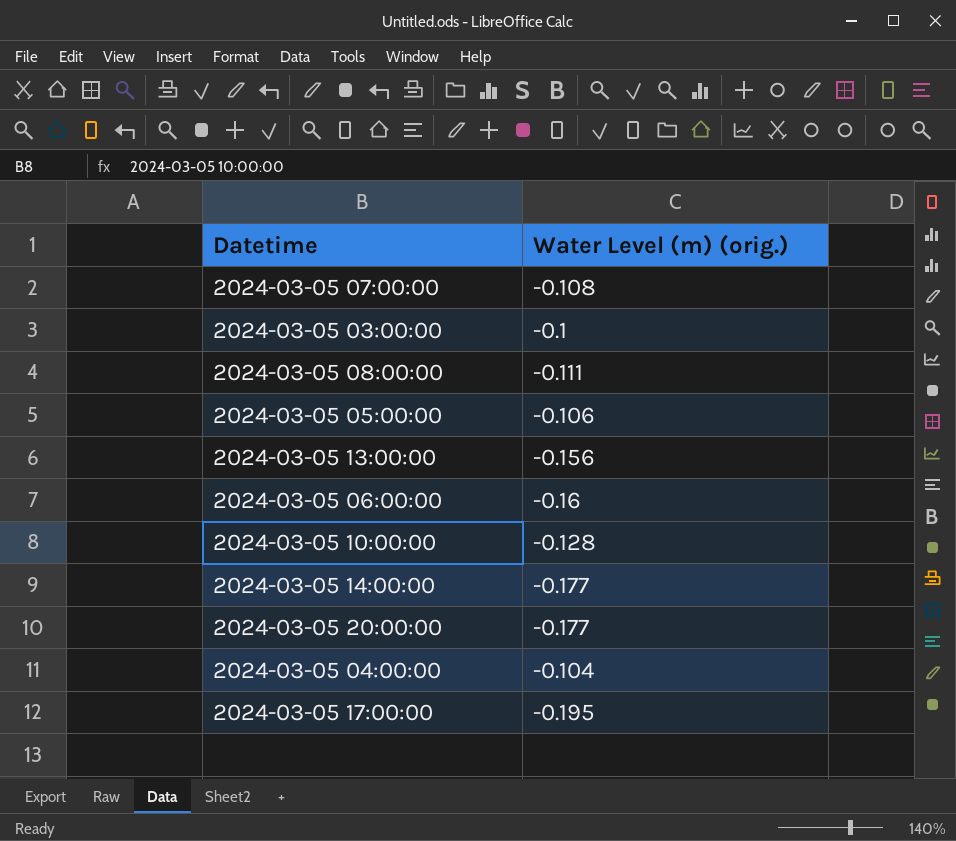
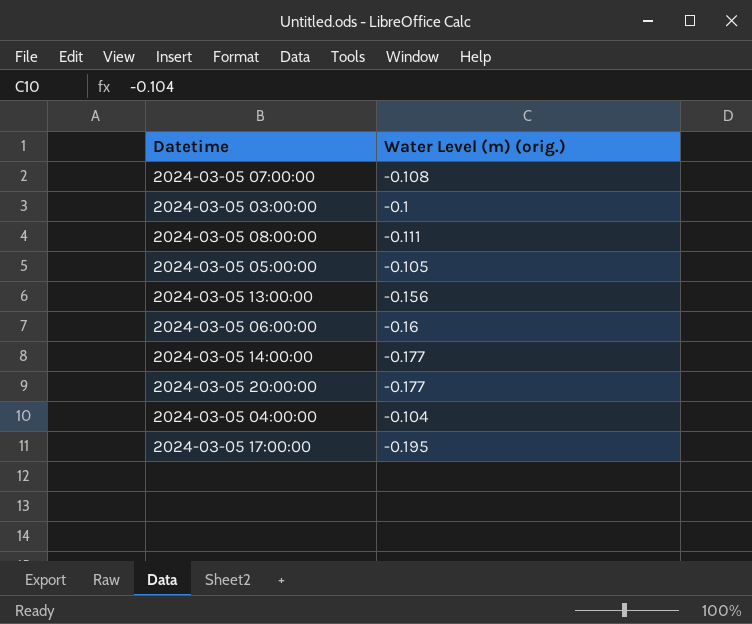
row 2024-03-05 10:00:00: -0.128 -> none
2024-03-05 05:00:00 | Water Level (m) (orig.): -0.106 -> -0.105

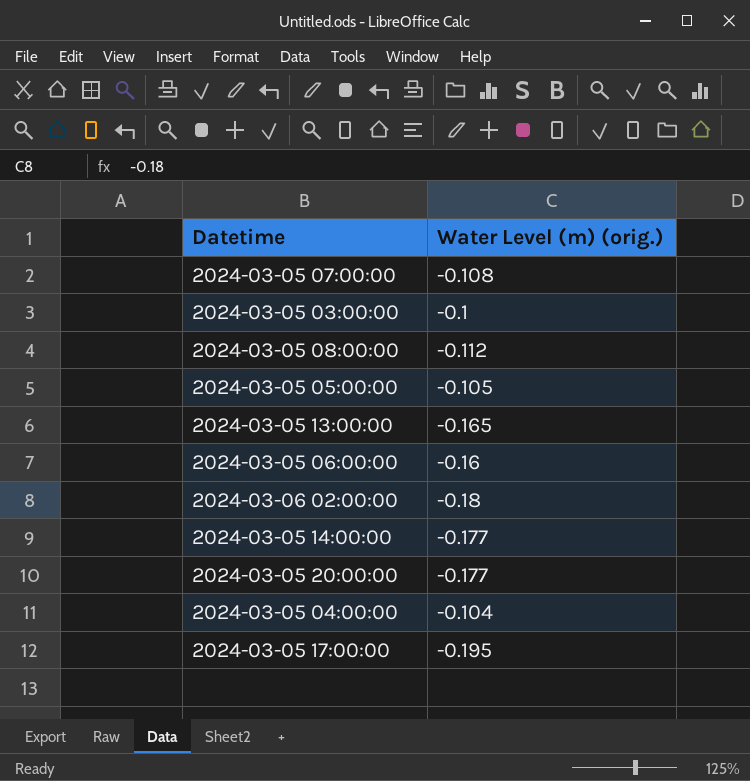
2024-03-05 08:00:00 | Water Level (m) (orig.): -0.111 -> -0.112
2024-03-05 13:00:00 | Water Level (m) (orig.): -0.156 -> -0.165
row 2024-03-06 02:00:00: none -> -0.18

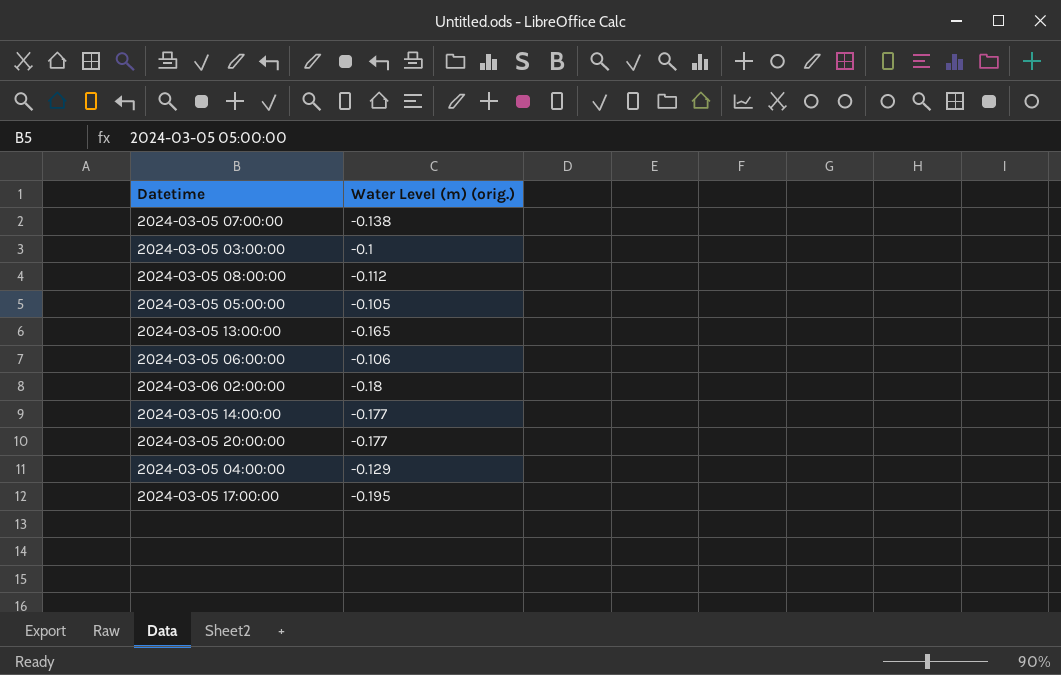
2024-03-05 07:00:00 | Water Level (m) (orig.): -0.108 -> -0.138
2024-03-05 06:00:00 | Water Level (m) (orig.): -0.16 -> -0.106
2024-03-05 04:00:00 | Water Level (m) (orig.): -0.104 -> -0.129

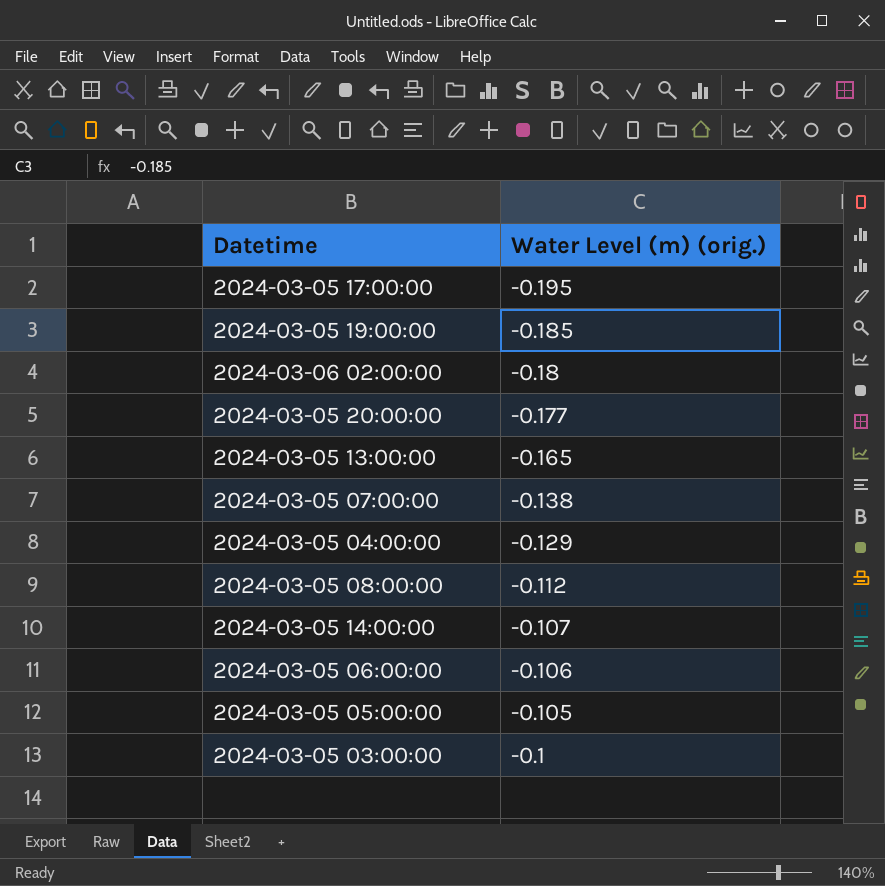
row order: none -> Water Level (m) (orig.) ascending
row 2024-03-05 19:00:00: none -> -0.185
2024-03-05 14:00:00 | Water Level (m) (orig.): -0.177 -> -0.107

